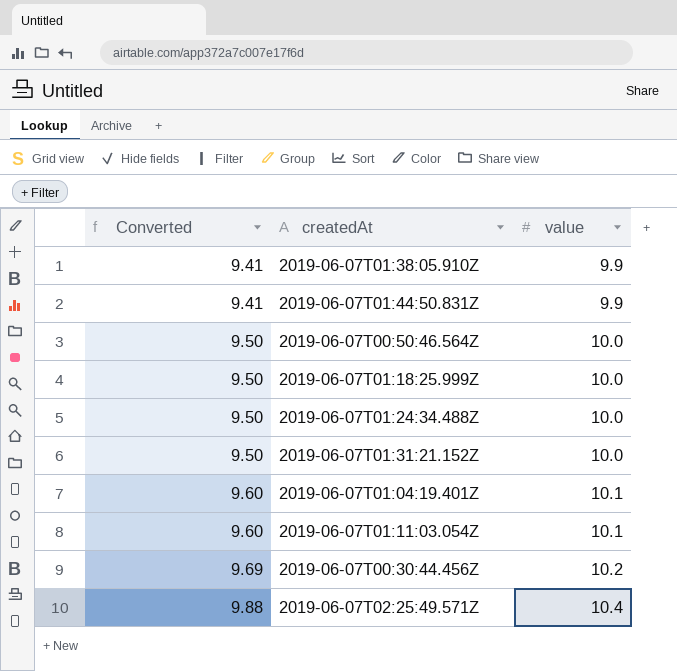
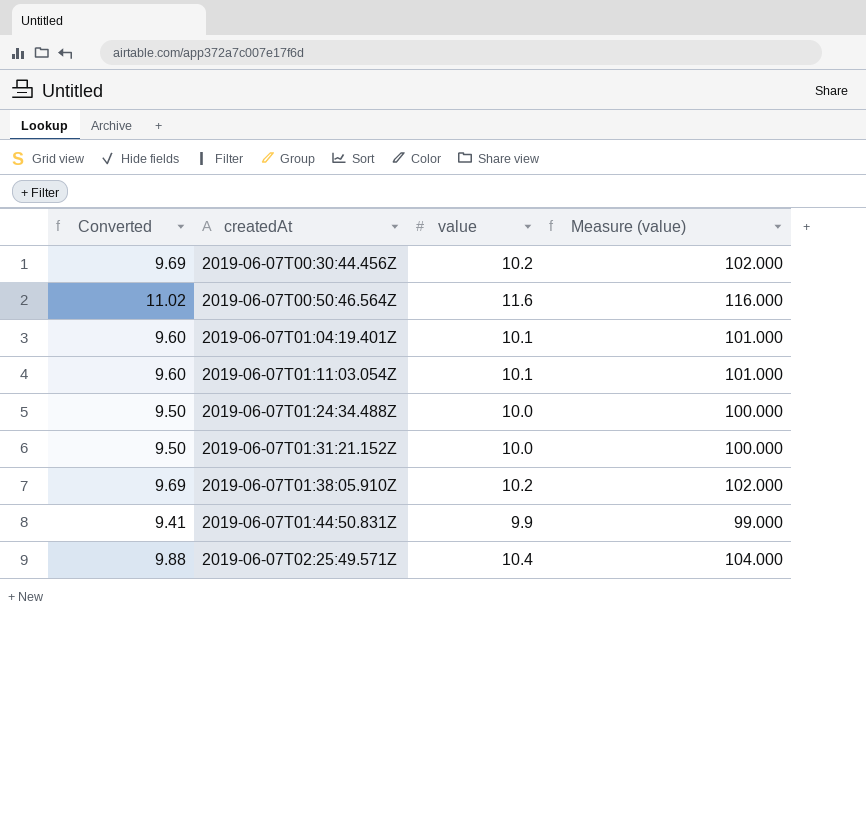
row order: Converted ascending -> createdAt ascending
column Measure (value) | formula: none -> [value] * 10
row 2019-06-07T01:18:25.999Z: 9.50 | 10.0 -> none
2019-06-07T00:50:46.564Z | Converted: 9.50 -> 11.02
2019-06-07T00:50:46.564Z | value: 10.0 -> 11.6
2019-06-07T01:38:05.910Z | Converted: 9.41 -> 9.69
2019-06-07T01:38:05.910Z | value: 9.9 -> 10.2

